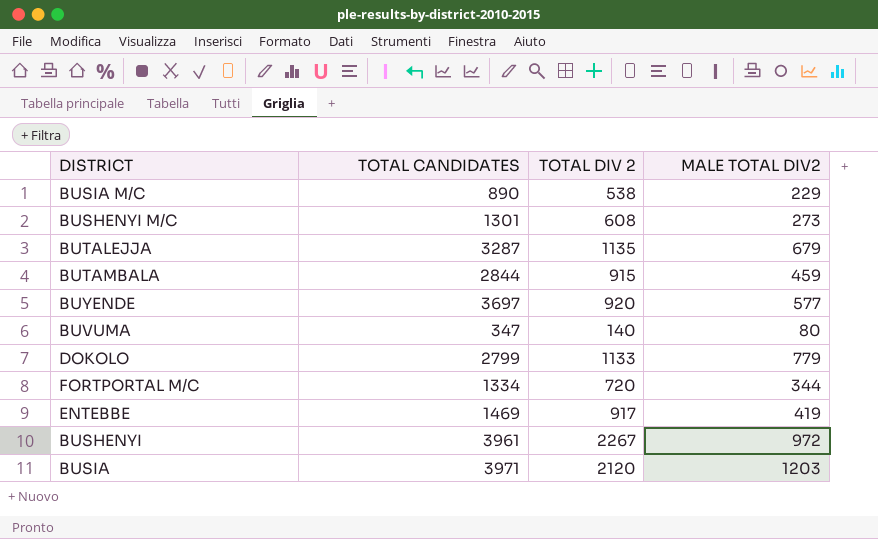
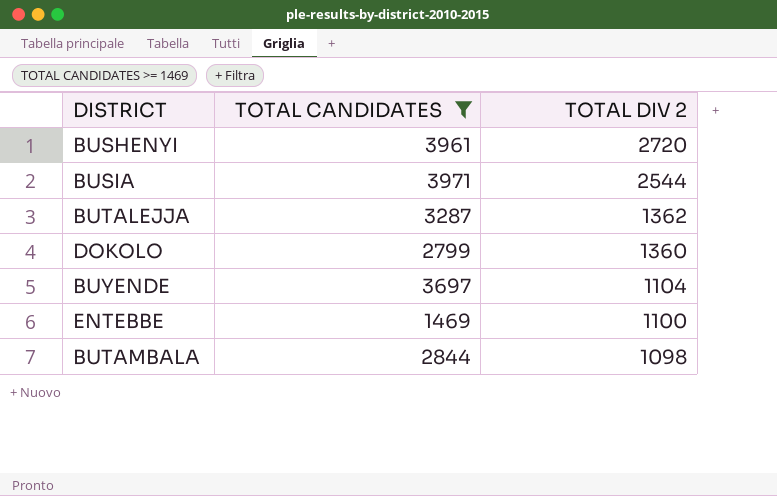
filter: none -> TOTAL CANDIDATES >= 1469
row order: none -> TOTAL DIV 2 descending
column MALE TOTAL DIV2 | position: 4 -> none
BUSHENYI | TOTAL DIV 2: 2267 -> 2720
BUSIA | TOTAL DIV 2: 2120 -> 2544
BUTALEJJA | TOTAL DIV 2: 1135 -> 1362
DOKOLO | TOTAL DIV 2: 1133 -> 1360
BUYENDE | TOTAL DIV 2: 920 -> 1104
ENTEBBE | TOTAL DIV 2: 917 -> 1100
BUTAMBALA | TOTAL DIV 2: 915 -> 1098

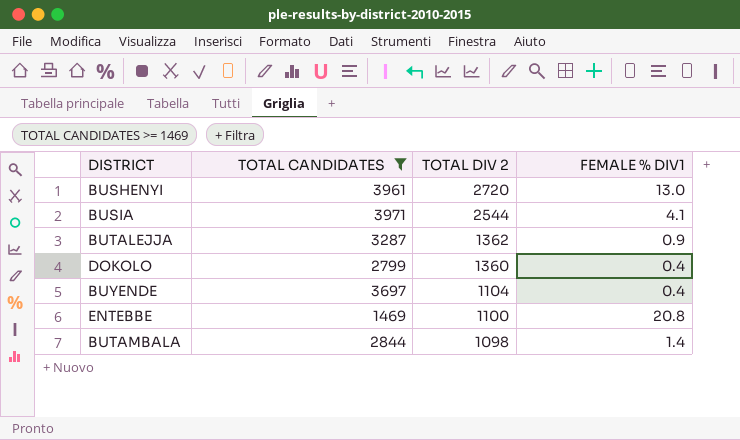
column FEMALE % DIV1 | position: none -> 4

